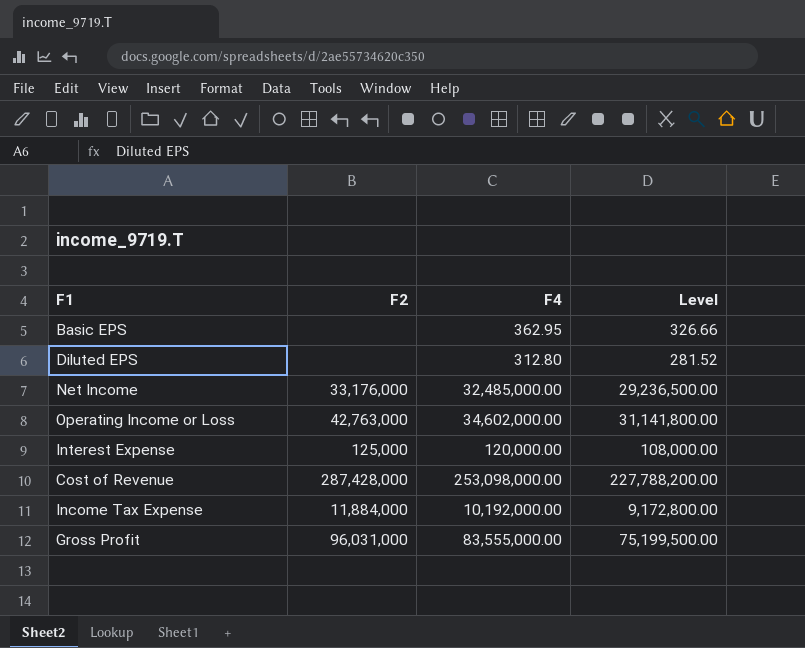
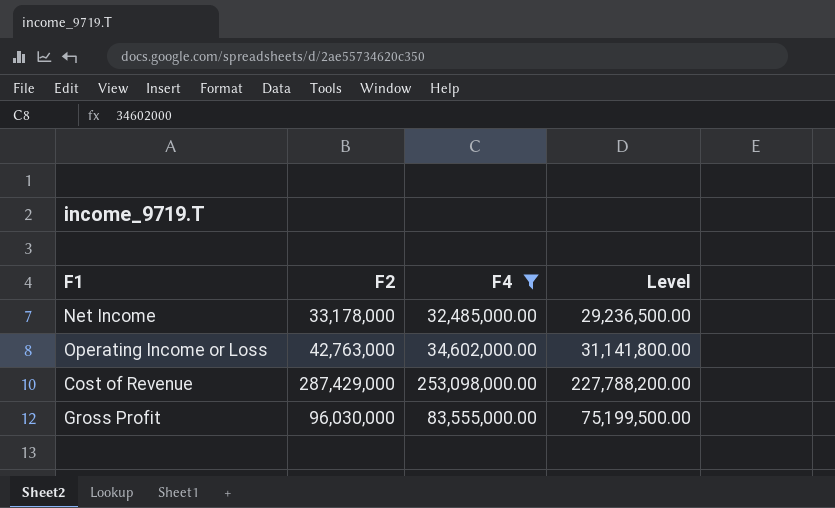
filter: none -> F4 >= 32,485,000.00
Net Income | F2: 33,176,000 -> 33,178,000
Cost of Revenue | F2: 287,428,000 -> 287,429,000
Gross Profit | F2: 96,031,000 -> 96,030,000

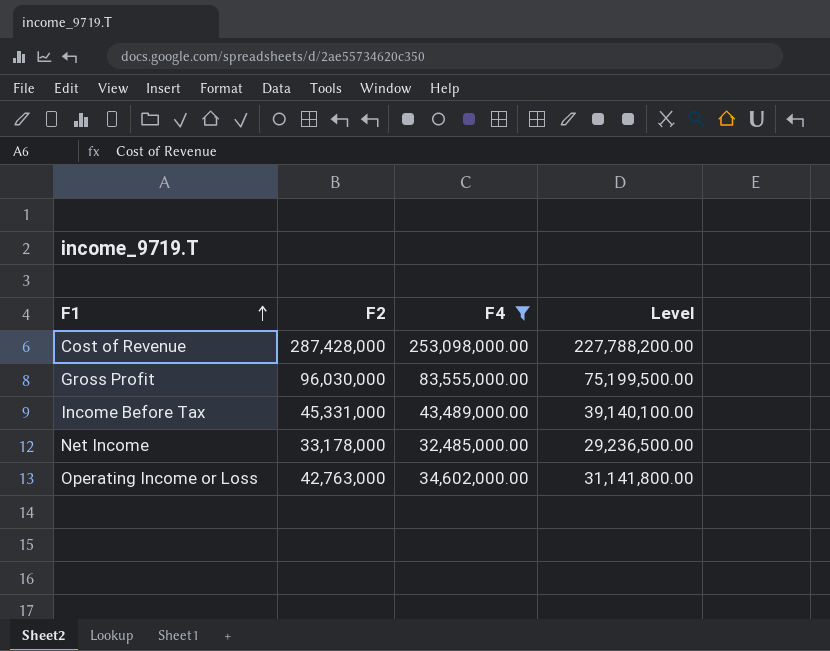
row order: none -> F1 ascending
Cost of Revenue | F2: 287,429,000 -> 287,428,000
row Income Before Tax: none -> 45,331,000 | 43,489,000.00 | 39,140,100.00

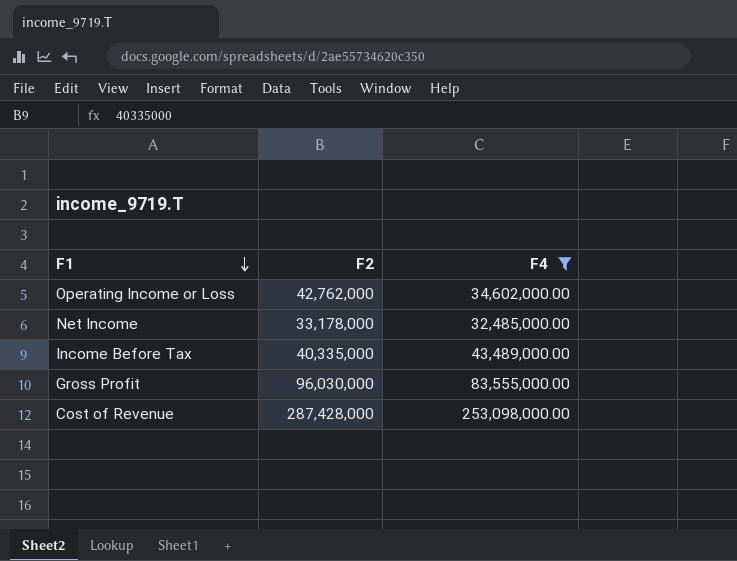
row order: F1 ascending -> F1 descending
column Level | formula: [F4] * 0.9 -> none
Operating Income or Loss | F2: 42,763,000 -> 42,762,000
Income Before Tax | F2: 45,331,000 -> 40,335,000

